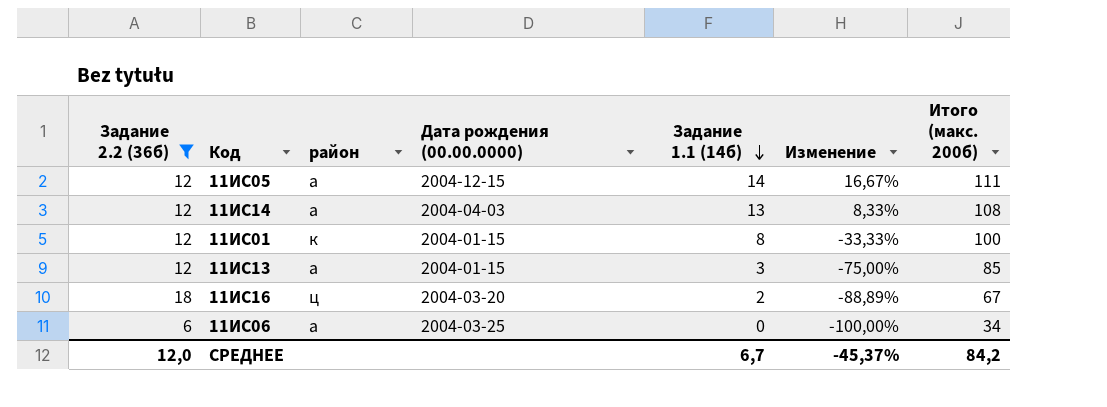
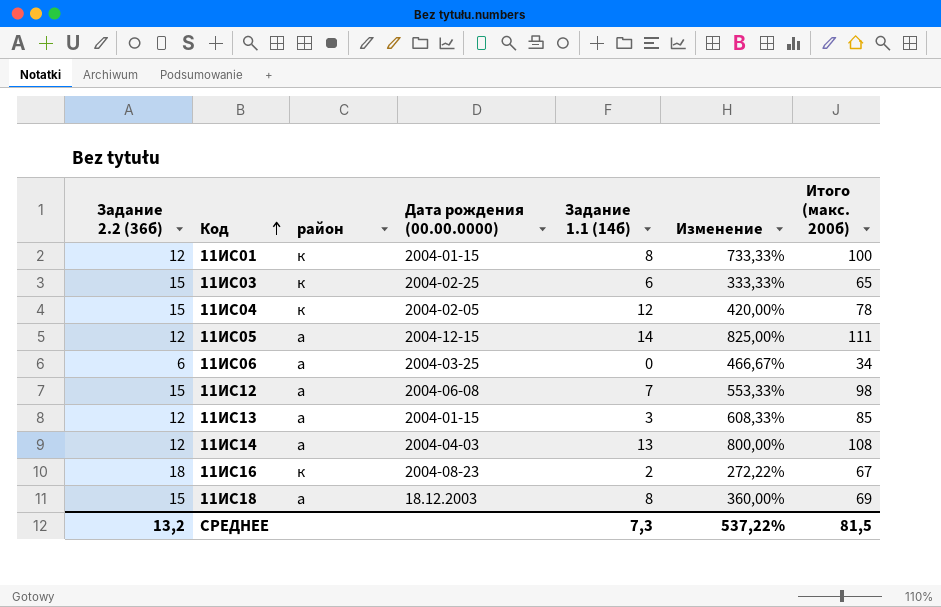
filter: Задание 2.2 (36б) != 15 -> none
row order: Задание 1.1 (14б) descending -> Код ascending
column Изменение | formula: ([Задание 1.1 (14б)] - [Задание 2.2 (36б)]) / [Задание 2.2 (36б)] -> ([Итого (макс. 200б)] - [Задание 2.2 (36б)]) / [Задание 2.2 (36б)]
11ИС16 | район: ц -> к
11ИС16 | Дата рождения (00.00.0000): 2004-03-20 -> 2004-08-23
СРЕДНЕЕ | Задание 2.2 (36б): 12,0 -> 13,2
СРЕДНЕЕ | Задание 1.1 (14б): 6,7 -> 7,3
СРЕДНЕЕ | Изменение: -45,37% -> 537,22%
СРЕДНЕЕ | Итого (макс. 200б): 84,2 -> 81,5

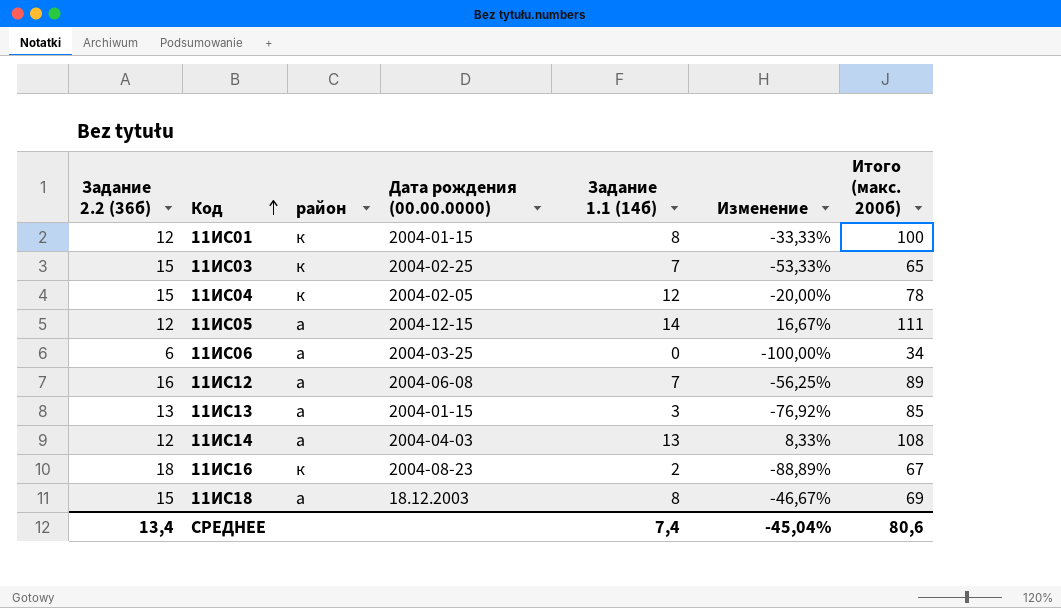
column Изменение | formula: ([Итого (макс. 200б)] - [Задание 2.2 (36б)]) / [Задание 2.2 (36б)] -> ([Задание 1.1 (14б)] - [Задание 2.2 (36б)]) / [Задание 2.2 (36б)]
11ИС03 | Задание 1.1 (14б): 6 -> 7
11ИС12 | Задание 2.2 (36б): 15 -> 16
11ИС12 | Итого (макс. 200б): 98 -> 89
11ИС13 | Задание 2.2 (36б): 12 -> 13
СРЕДНЕЕ | Задание 2.2 (36б): 13,2 -> 13,4
СРЕДНЕЕ | Задание 1.1 (14б): 7,3 -> 7,4
СРЕДНЕЕ | Изменение: 537,22% -> -45,04%
СРЕДНЕЕ | Итого (макс. 200б): 81,5 -> 80,6

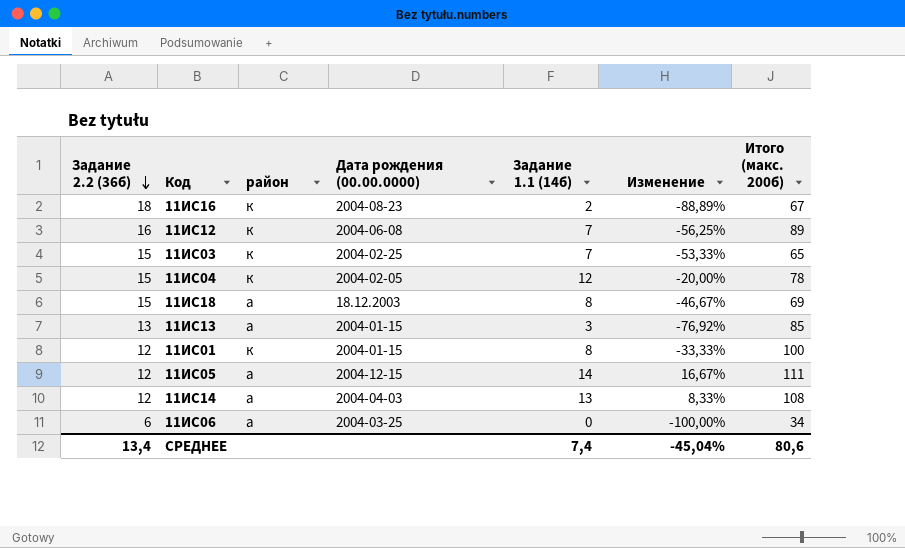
row order: Код ascending -> Задание 2.2 (36б) descending
11ИС12 | район: а -> к

